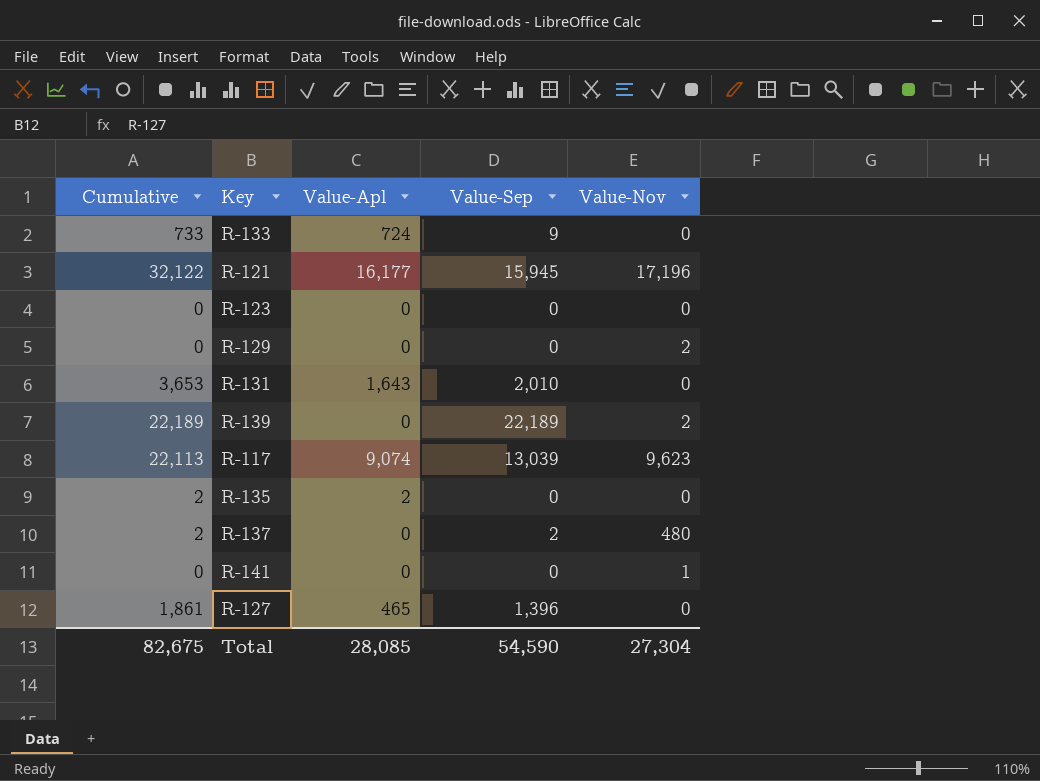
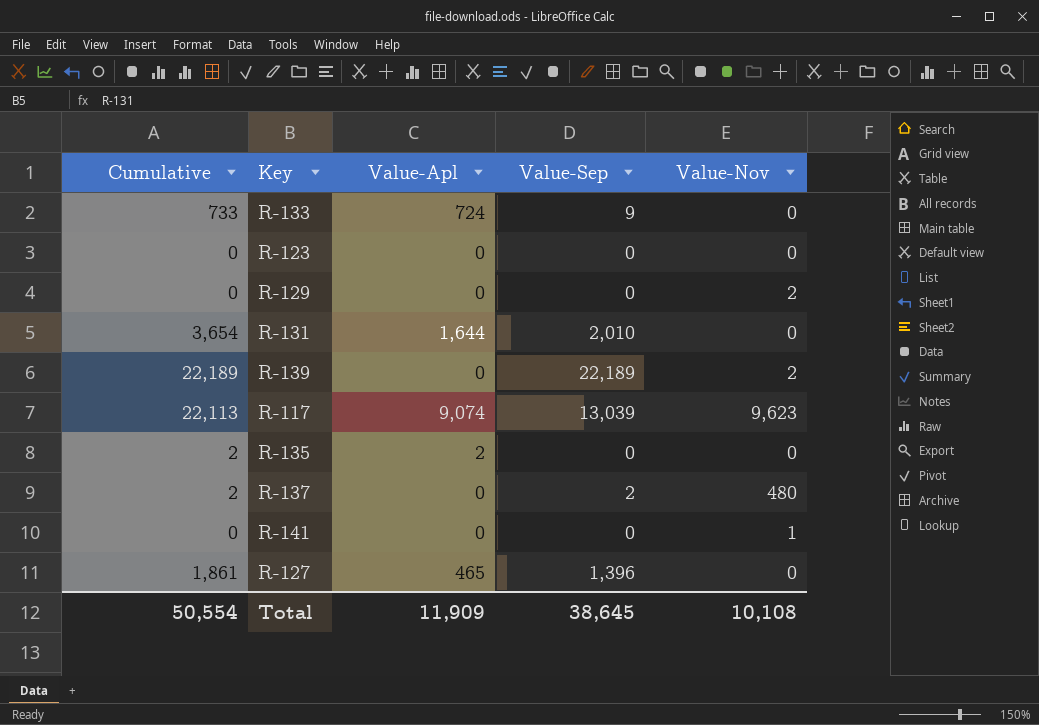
row R-121: 32,122 | 16,177 | 15,945 | 17,196 -> none
R-131 | Cumulative: 3,653 -> 3,654
R-131 | Value-Apl: 1,643 -> 1,644
Total | Cumulative: 82,675 -> 50,554
Total | Value-Apl: 28,085 -> 11,909
Total | Value-Sep: 54,590 -> 38,645
Total | Value-Nov: 27,304 -> 10,108

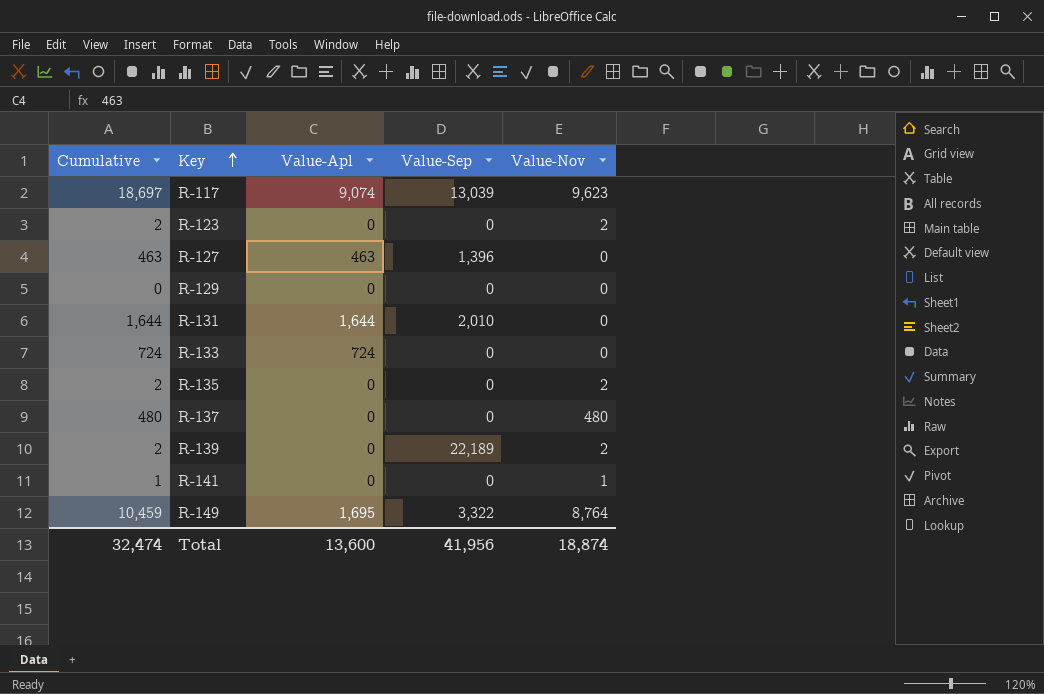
row order: none -> Key ascending
column Cumulative | formula: [Value-Apl] + [Value-Sep] -> [Value-Apl] + [Value-Nov]
R-123 | Value-Nov: 0 -> 2
R-127 | Value-Apl: 465 -> 463
R-129 | Value-Nov: 2 -> 0
R-133 | Value-Sep: 9 -> 0
R-135 | Value-Apl: 2 -> 0
R-135 | Value-Nov: 0 -> 2
R-137 | Value-Sep: 2 -> 0
row R-149: none -> 10,459 | 1,695 | 3,322 | 8,764
Total | Cumulative: 50,554 -> 32,474
Total | Value-Apl: 11,909 -> 13,600
Total | Value-Sep: 38,645 -> 41,956
Total | Value-Nov: 10,108 -> 18,874

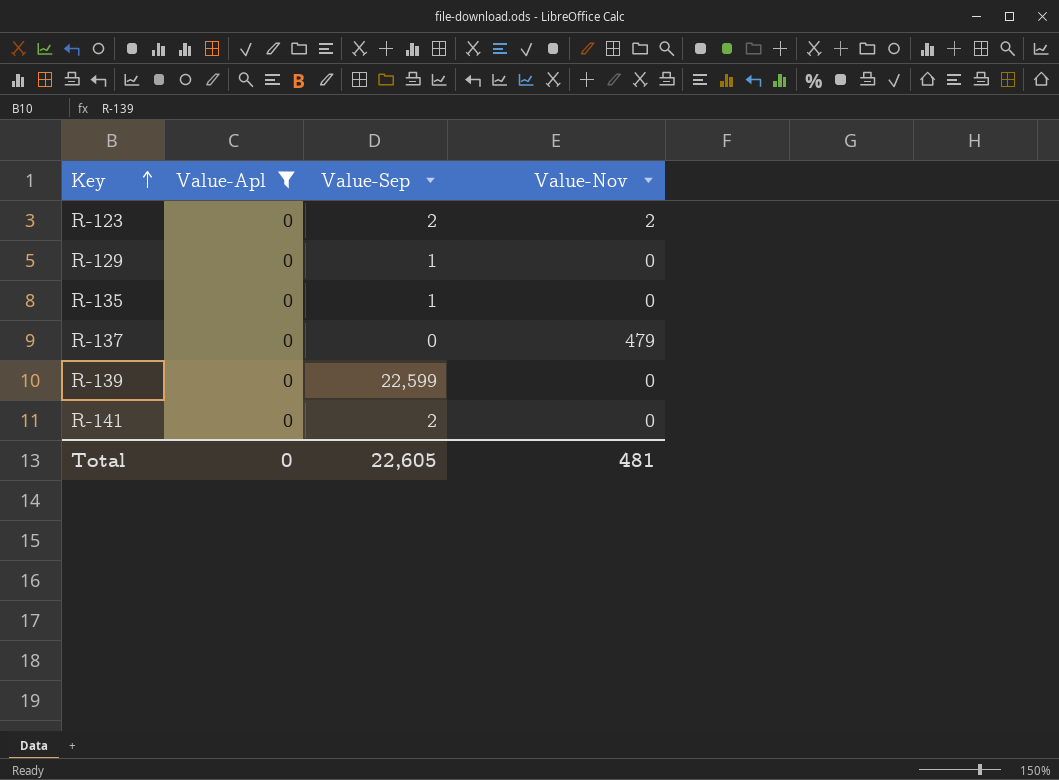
filter: none -> Value-Apl = 0
column Cumulative | formula: [Value-Apl] + [Value-Nov] -> none
R-123 | Value-Sep: 0 -> 2
R-129 | Value-Sep: 0 -> 1
R-135 | Value-Sep: 0 -> 1
R-135 | Value-Nov: 2 -> 0
R-137 | Value-Nov: 480 -> 479
R-139 | Value-Sep: 22,189 -> 22,599
R-139 | Value-Nov: 2 -> 0
R-141 | Value-Sep: 0 -> 2
R-141 | Value-Nov: 1 -> 0
Total | Value-Apl: 13,600 -> 0
Total | Value-Sep: 41,956 -> 22,605
Total | Value-Nov: 18,874 -> 481

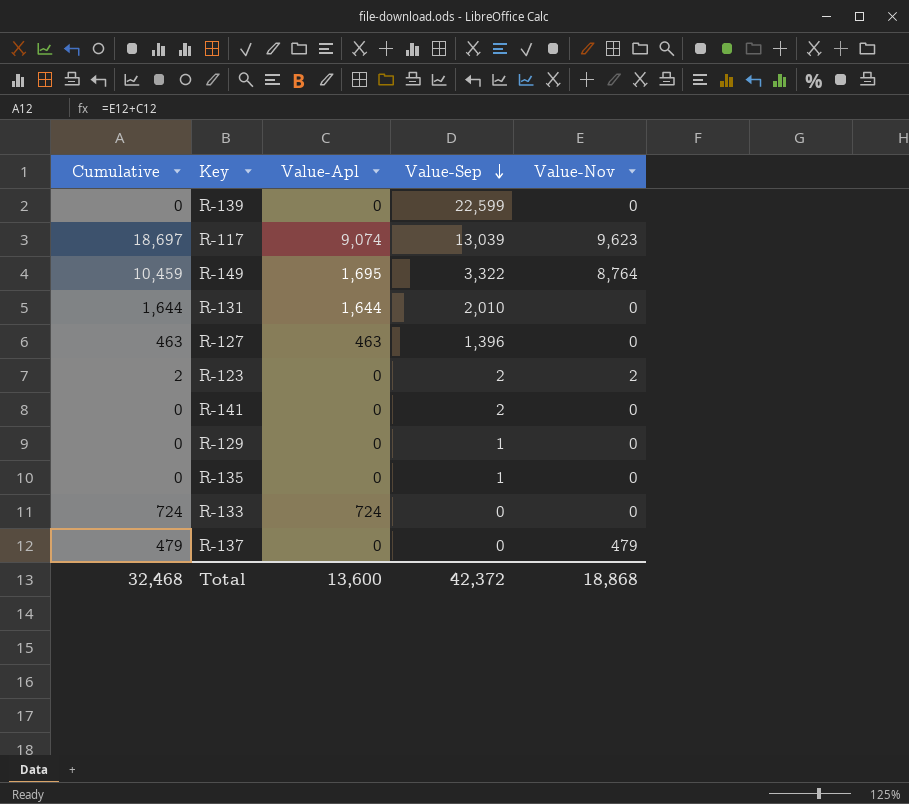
filter: Value-Apl = 0 -> none
row order: Key ascending -> Value-Sep descending
column Cumulative | formula: none -> [Value-Apl] + [Value-Nov]
Total | Value-Apl: 0 -> 13,600
Total | Value-Sep: 22,605 -> 42,372
Total | Value-Nov: 481 -> 18,868

